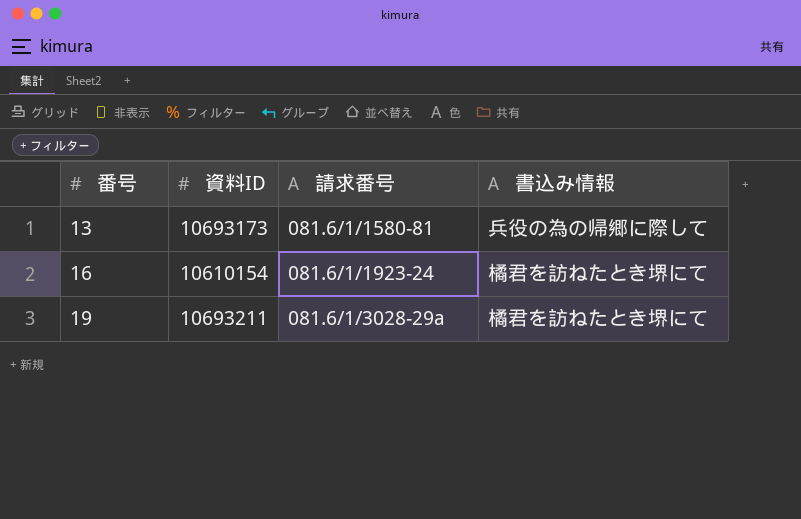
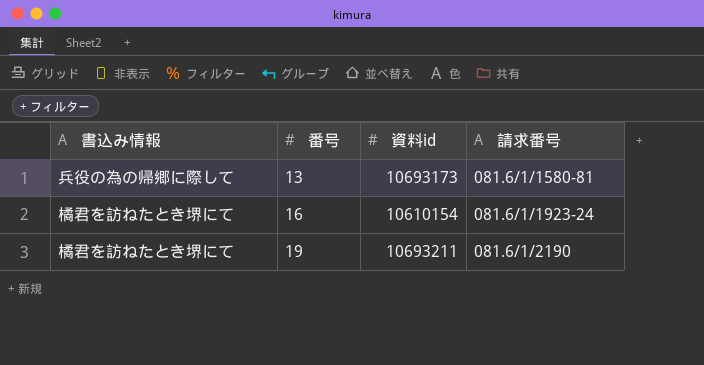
column 書込み情報 | position: 4 -> 1
column name: 資料ID -> 資料id
19 | 請求番号: 081.6/1/3028-29a -> 081.6/1/2190

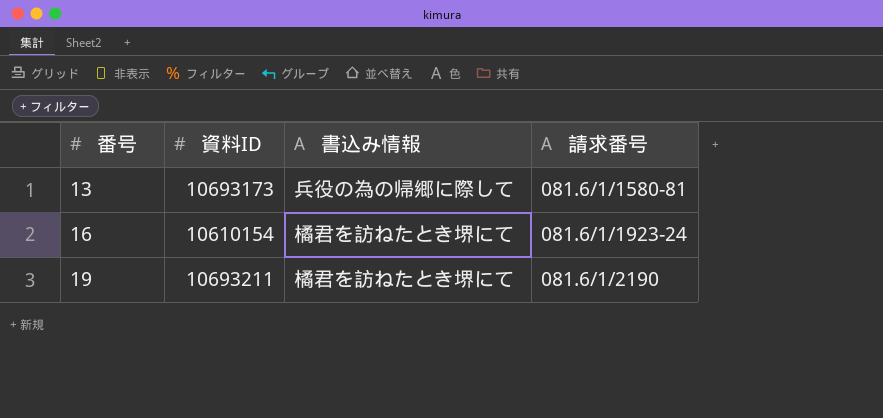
column name: 資料id -> 資料ID
column 書込み情報 | position: 1 -> 3

